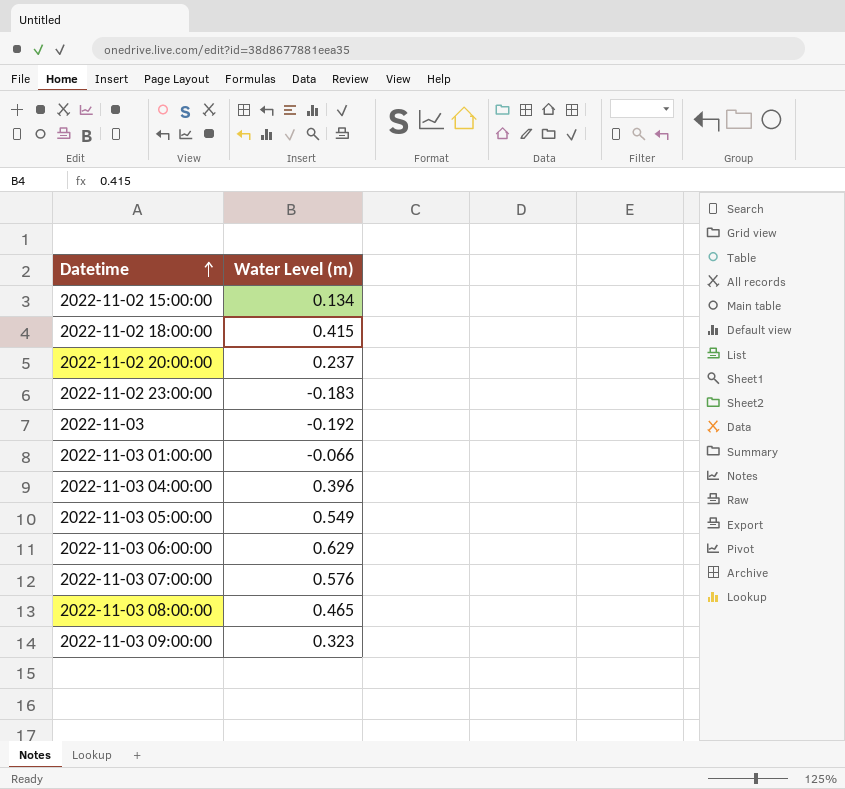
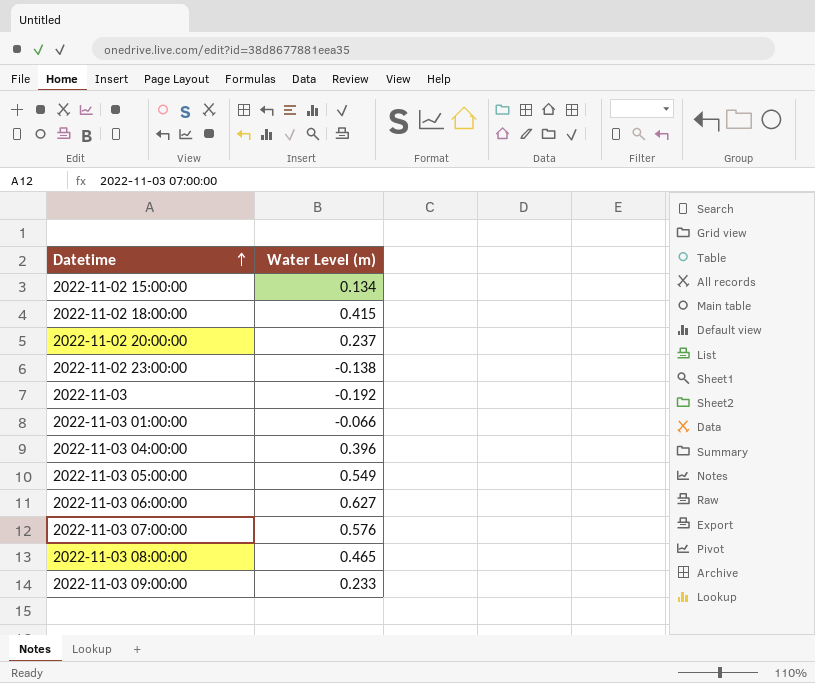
2022-11-02 23:00:00 | Water Level (m): -0.183 -> -0.138
2022-11-03 06:00:00 | Water Level (m): 0.629 -> 0.627
2022-11-03 09:00:00 | Water Level (m): 0.323 -> 0.233

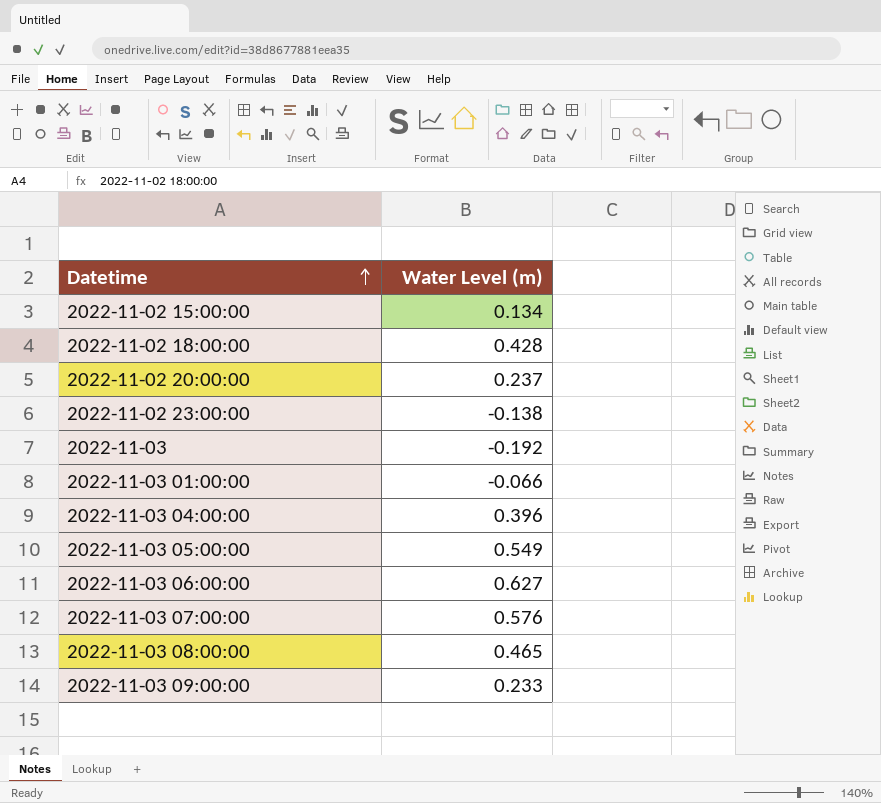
2022-11-02 18:00:00 | Water Level (m): 0.415 -> 0.428

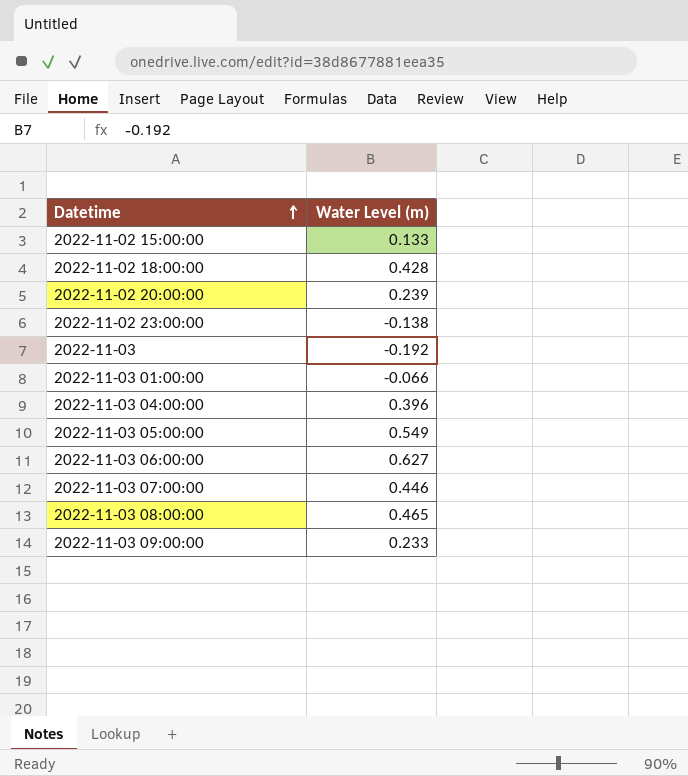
2022-11-02 15:00:00 | Water Level (m): 0.134 -> 0.133
2022-11-02 20:00:00 | Water Level (m): 0.237 -> 0.239
2022-11-03 07:00:00 | Water Level (m): 0.576 -> 0.446

